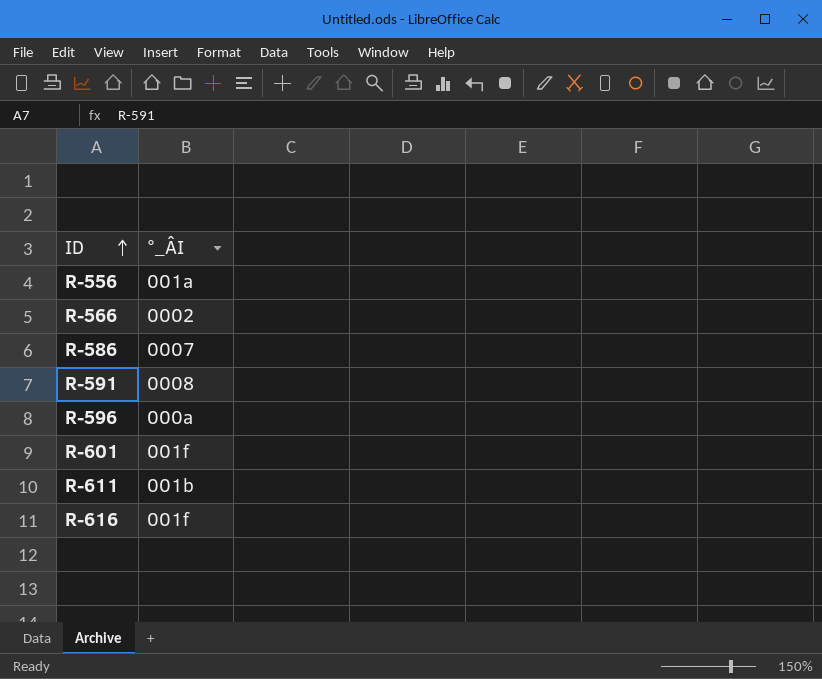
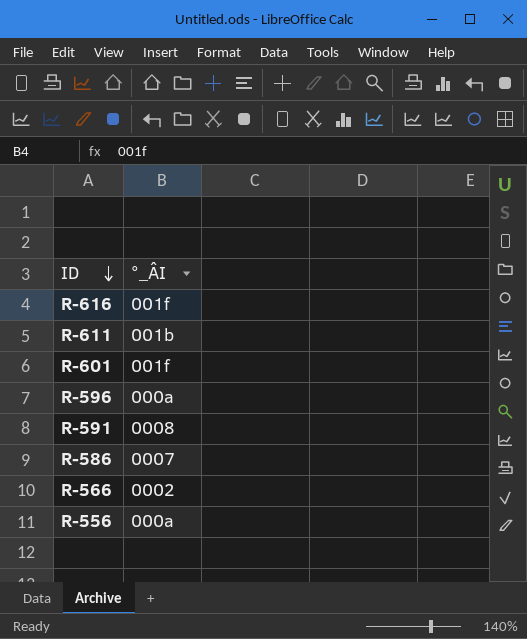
row order: ID ascending -> ID descending
R-556 | °_ÂI: 001a -> 000a

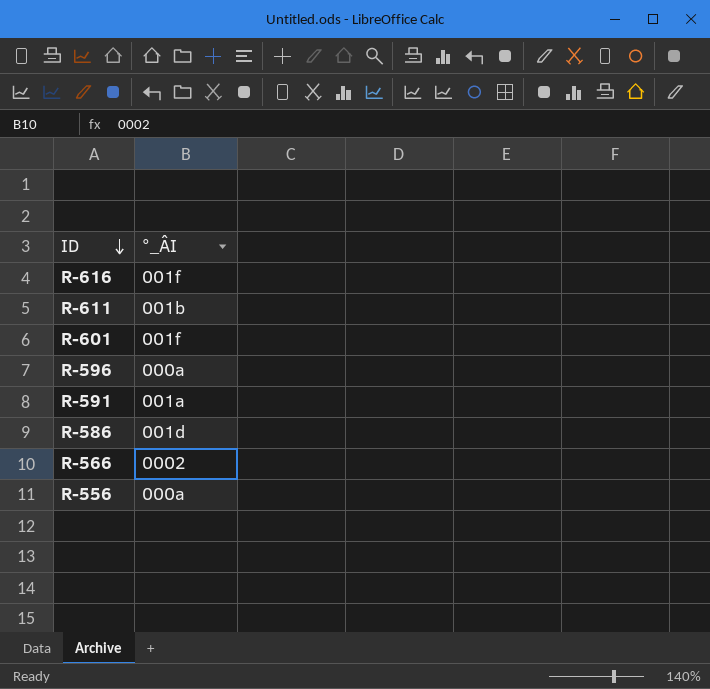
R-591 | °_ÂI: 0008 -> 001a
R-586 | °_ÂI: 0007 -> 001d

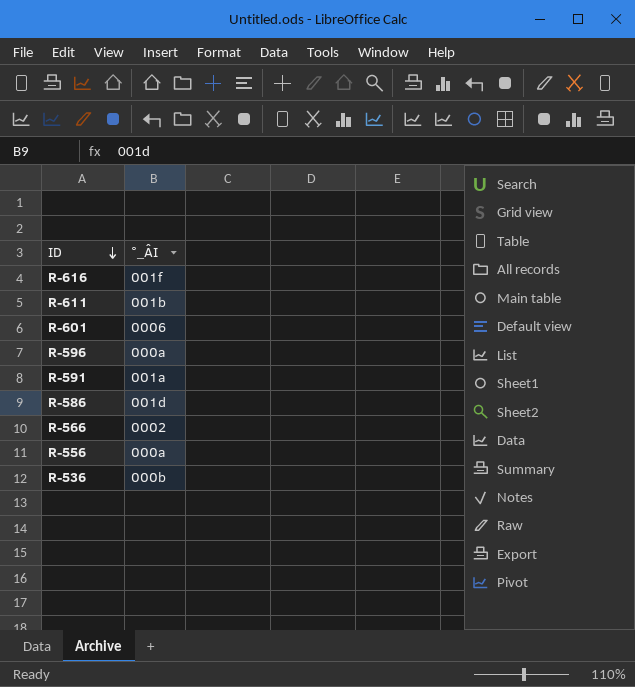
R-601 | °_ÂI: 001f -> 0006
row R-536: none -> 000b

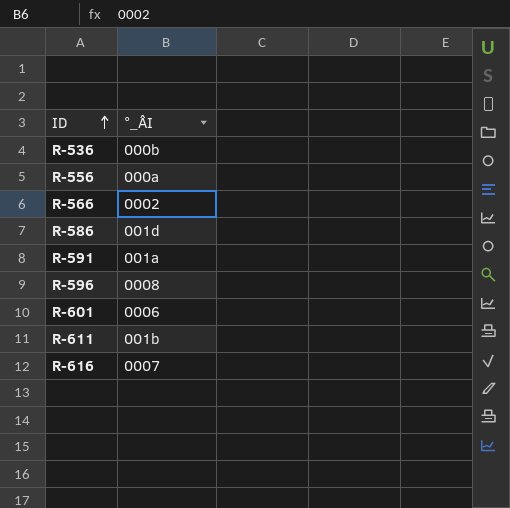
row order: ID descending -> ID ascending
R-596 | °_ÂI: 000a -> 0008
R-616 | °_ÂI: 001f -> 0007

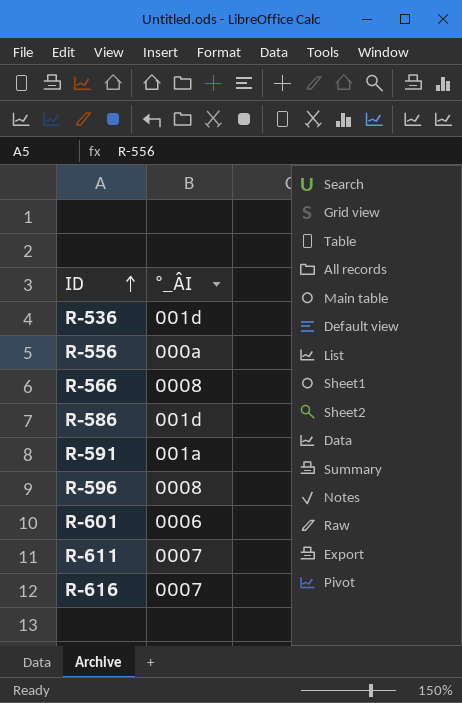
R-536 | °_ÂI: 000b -> 001d
R-566 | °_ÂI: 0002 -> 0008
R-611 | °_ÂI: 001b -> 0007

